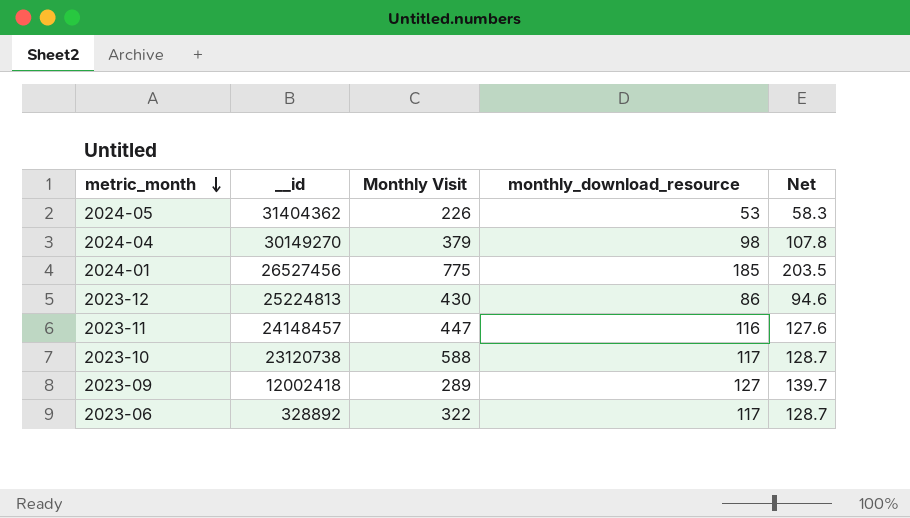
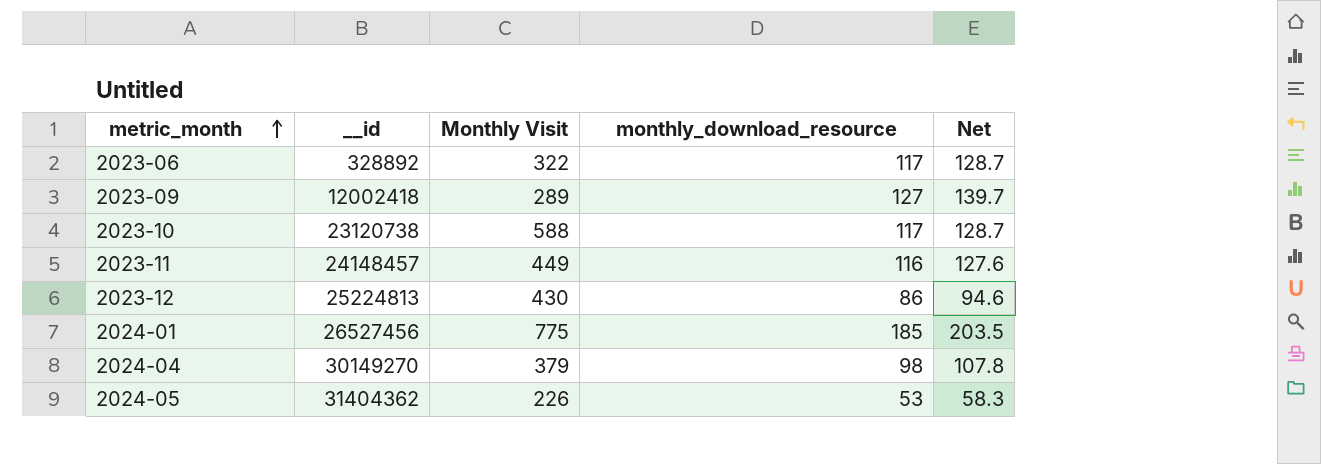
row order: metric_month descending -> metric_month ascending
2023-11 | Monthly Visit: 447 -> 449

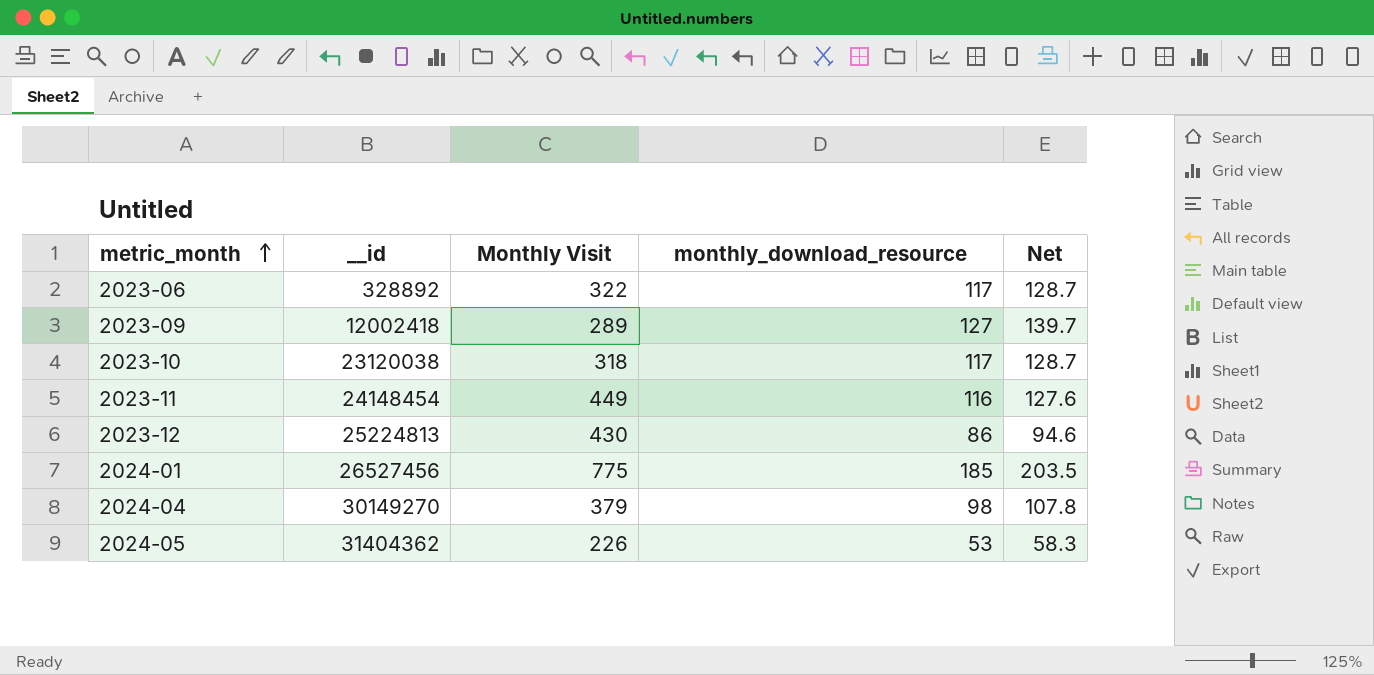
2023-10 | __id: 23120738 -> 23120038
2023-10 | Monthly Visit: 588 -> 318
2023-11 | __id: 24148457 -> 24148454

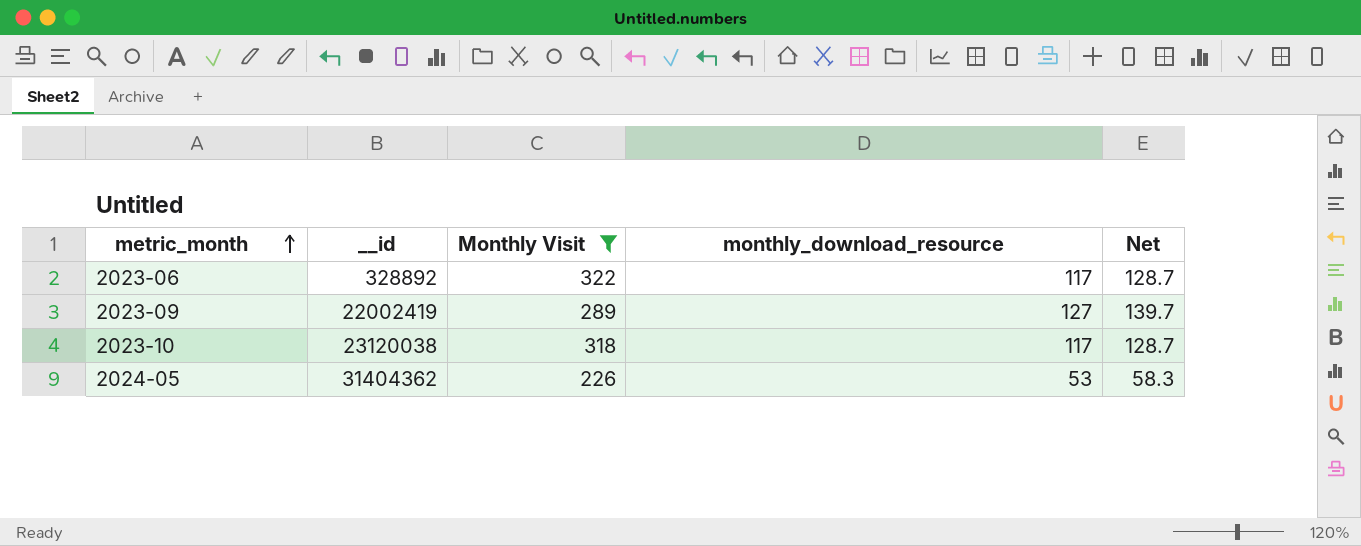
filter: none -> Monthly Visit <= 322
2023-09 | __id: 12002418 -> 22002419

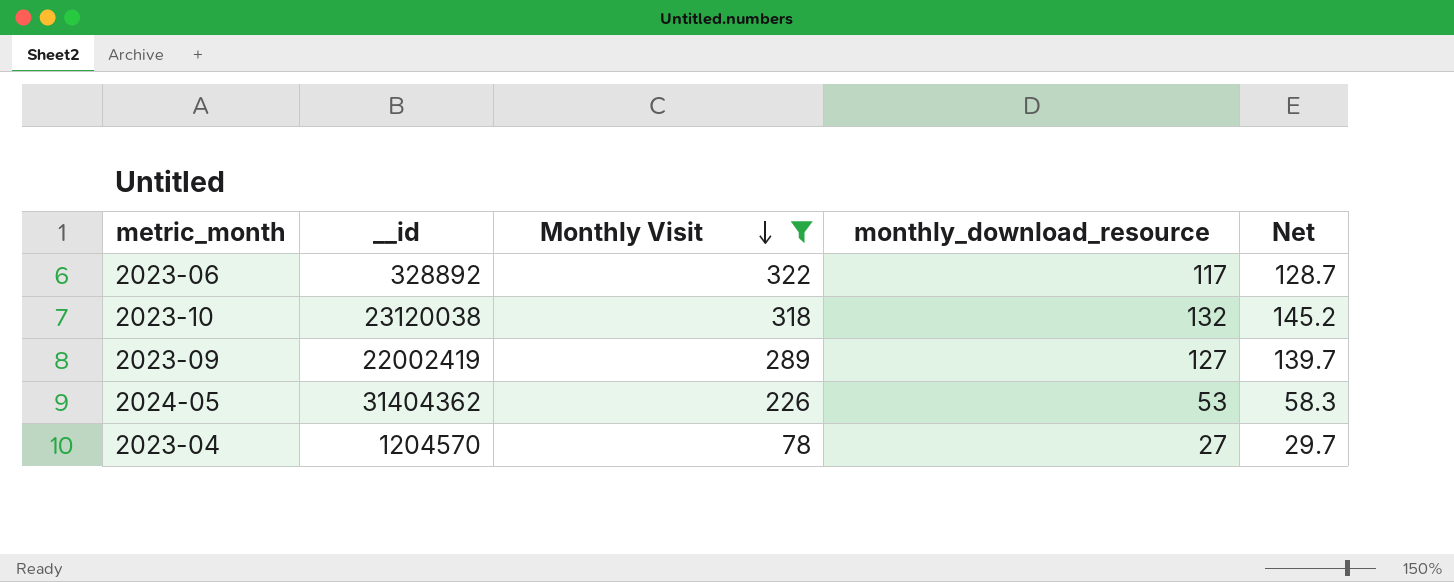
row order: metric_month ascending -> Monthly Visit descending
2023-10 | monthly_download_resource: 117 -> 132
2023-10 | Net: 128.7 -> 145.2
row 2023-04: none -> 1204570 | 78 | 27 | 29.7

